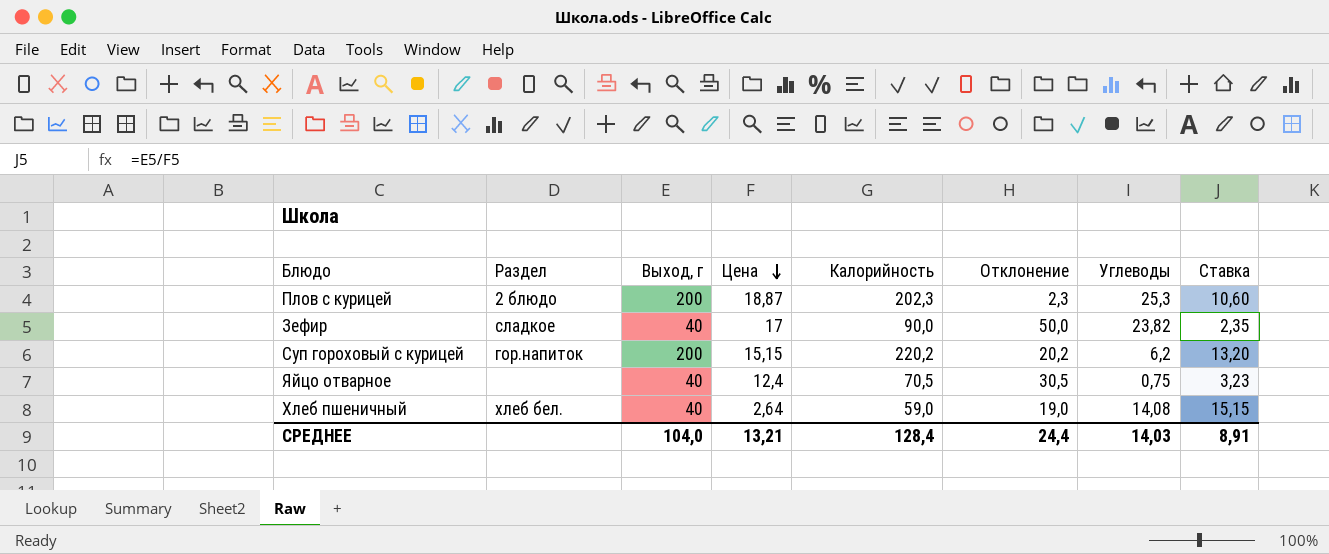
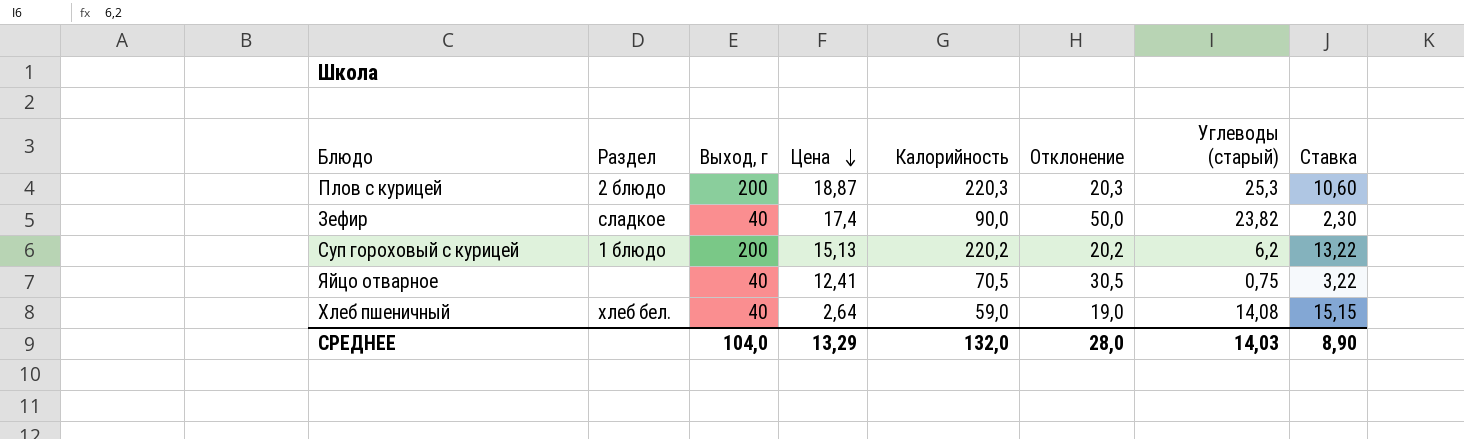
column name: Углеводы -> Углеводы (старый)
Плов с курицей | Калорийность: 202,3 -> 220,3
Плов с курицей | Отклонение: 2,3 -> 20,3
Зефир | Цена: 17 -> 17,4
Зефир | Ставка: 2,35 -> 2,30
Суп гороховый с курицей | Раздел: гор.напиток -> 1 блюдо
Суп гороховый с курицей | Цена: 15,15 -> 15,13
Суп гороховый с курицей | Ставка: 13,20 -> 13,22
Яйцо отварное | Цена: 12,4 -> 12,41
Яйцо отварное | Ставка: 3,23 -> 3,22
СРЕДНЕЕ | Цена: 13,21 -> 13,29
СРЕДНЕЕ | Калорийность: 128,4 -> 132,0
СРЕДНЕЕ | Отклонение: 24,4 -> 28,0
СРЕДНЕЕ | Ставка: 8,91 -> 8,90

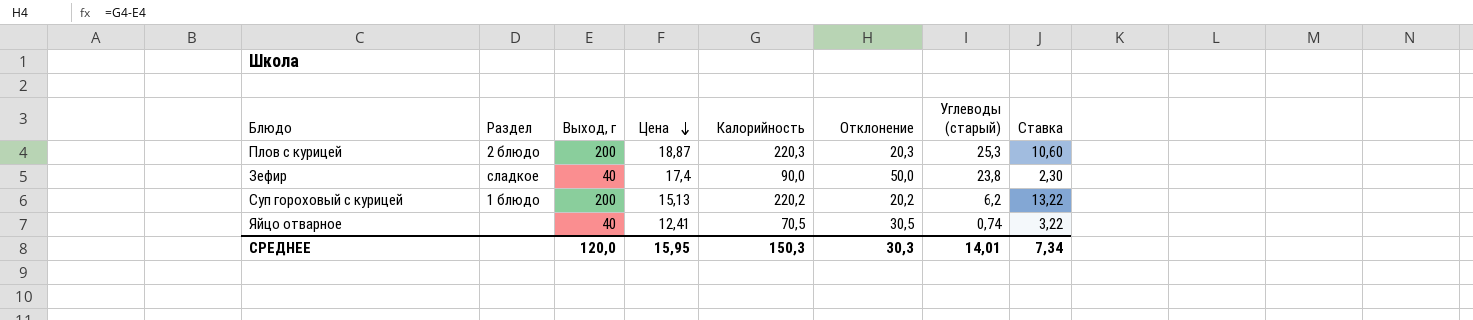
row Хлеб пшеничный: хлеб бел. | 40 | 2,64 | 59,0 | 19,0 | 14,08 | 15,15 -> none
Зефир | Углеводы (старый): 23,82 -> 23,8
Яйцо отварное | Углеводы (старый): 0,75 -> 0,74
СРЕДНЕЕ | Выход, г: 104,0 -> 120,0
СРЕДНЕЕ | Цена: 13,29 -> 15,95
СРЕДНЕЕ | Калорийность: 132,0 -> 150,3
СРЕДНЕЕ | Отклонение: 28,0 -> 30,3
СРЕДНЕЕ | Углеводы (старый): 14,03 -> 14,01
СРЕДНЕЕ | Ставка: 8,90 -> 7,34

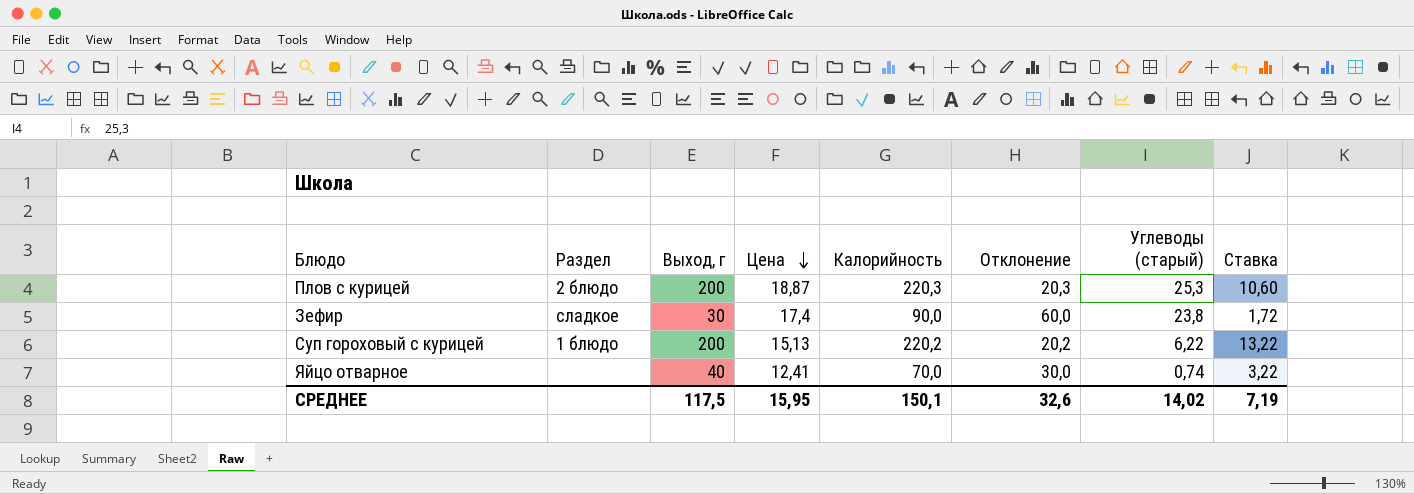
Зефир | Выход, г: 40 -> 30
Зефир | Отклонение: 50,0 -> 60,0
Зефир | Ставка: 2,30 -> 1,72
Суп гороховый с курицей | Углеводы (старый): 6,2 -> 6,22
Яйцо отварное | Калорийность: 70,5 -> 70,0
Яйцо отварное | Отклонение: 30,5 -> 30,0
СРЕДНЕЕ | Выход, г: 120,0 -> 117,5
СРЕДНЕЕ | Калорийность: 150,3 -> 150,1
СРЕДНЕЕ | Отклонение: 30,3 -> 32,6
СРЕДНЕЕ | Углеводы (старый): 14,01 -> 14,02
СРЕДНЕЕ | Ставка: 7,34 -> 7,19

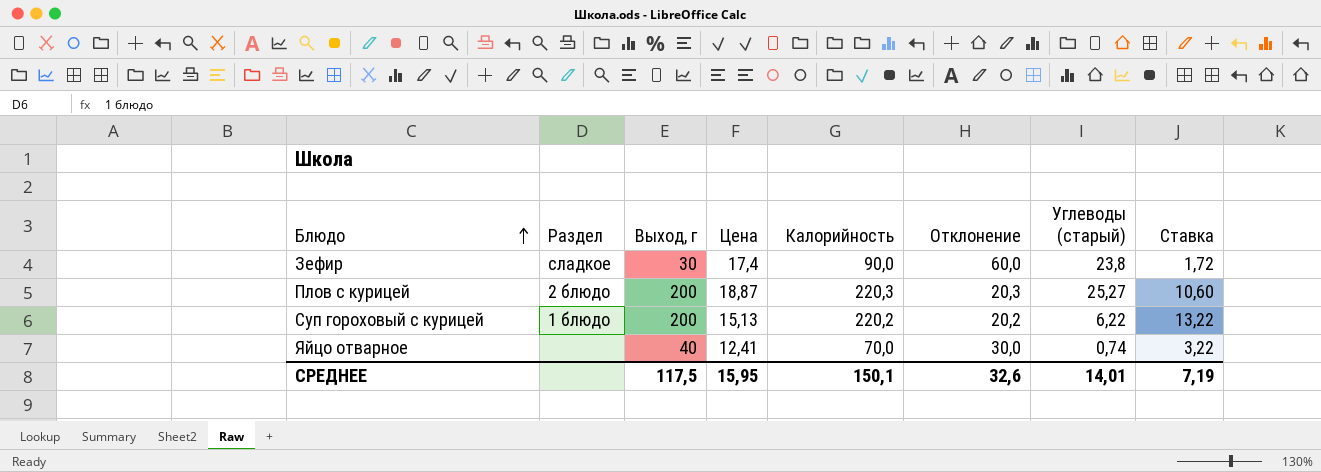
row order: Цена descending -> Блюдо ascending
Плов с курицей | Углеводы (старый): 25,3 -> 25,27
СРЕДНЕЕ | Углеводы (старый): 14,02 -> 14,01

